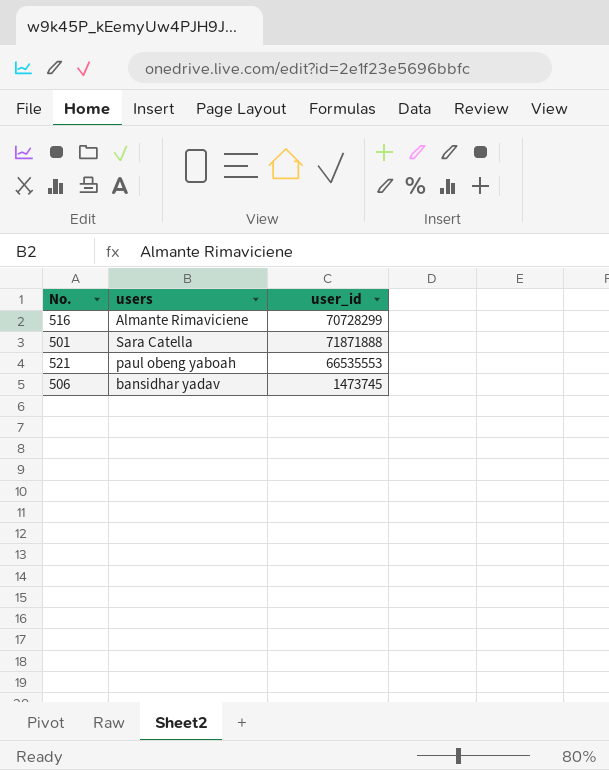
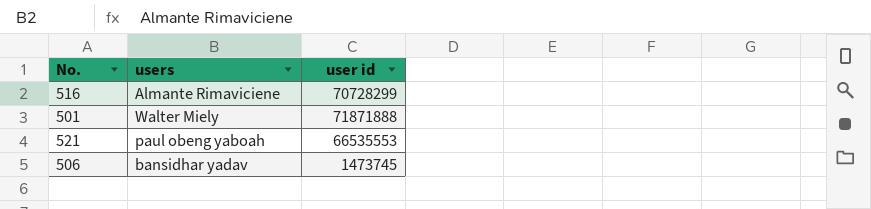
column name: user_id -> user id
501 | users: Sara Catella -> Walter Miely

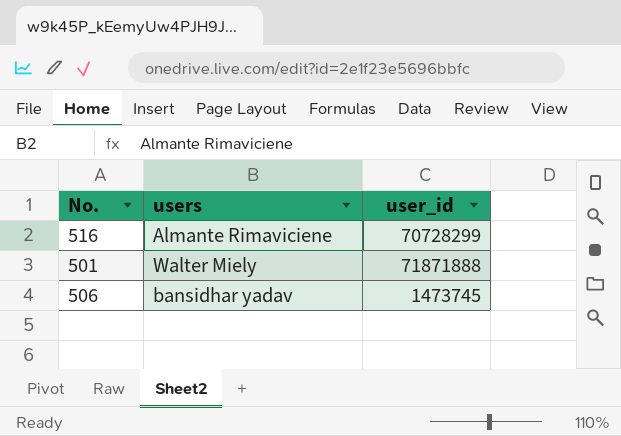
column name: user id -> user_id
row 521: paul obeng yaboah | 66535553 -> none

